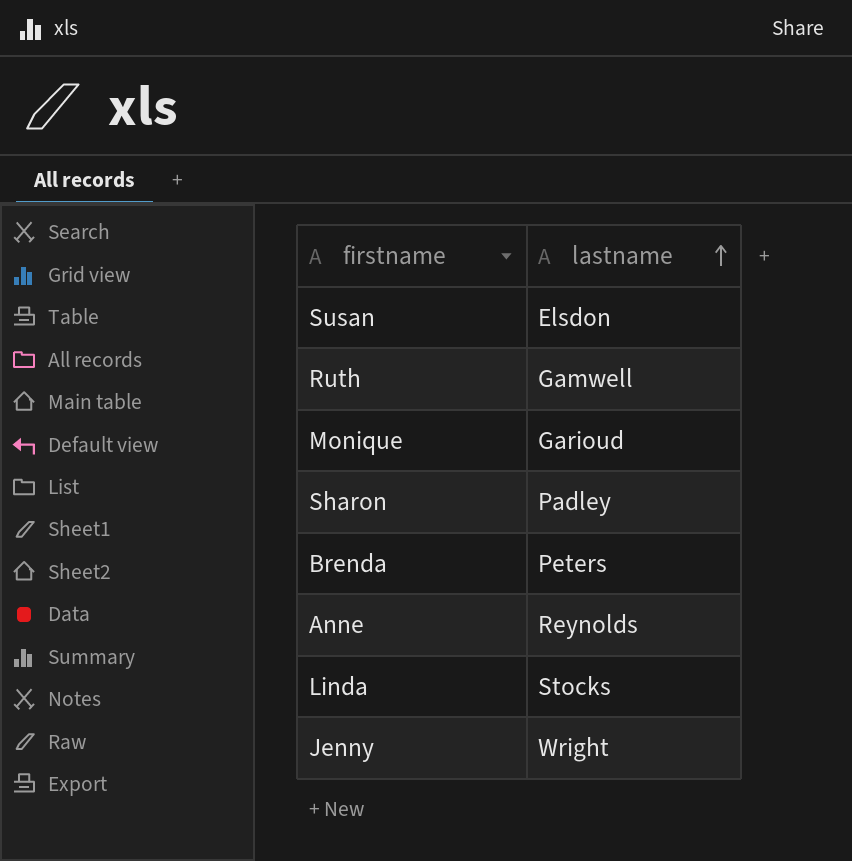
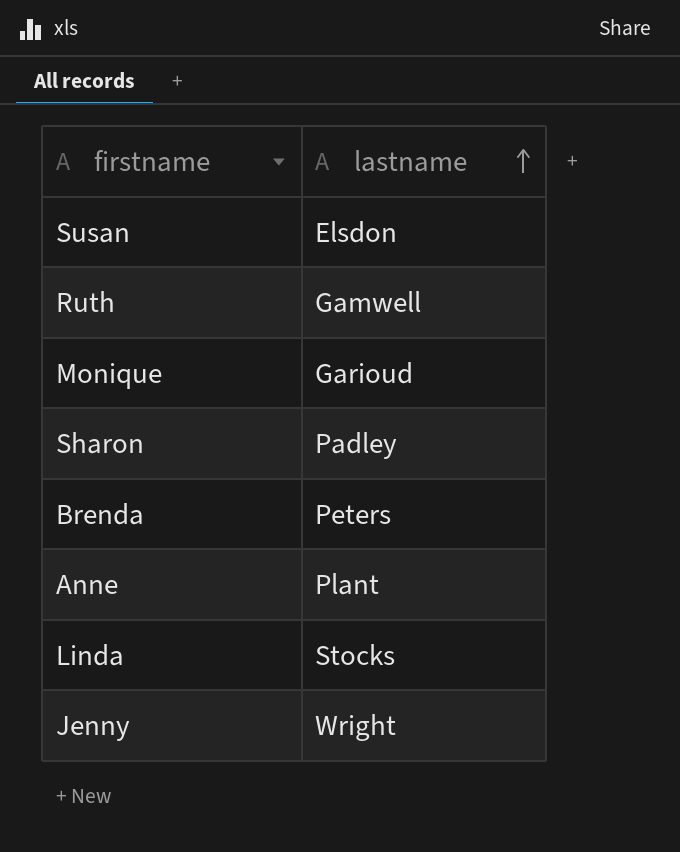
Anne | lastname: Reynolds -> Plant

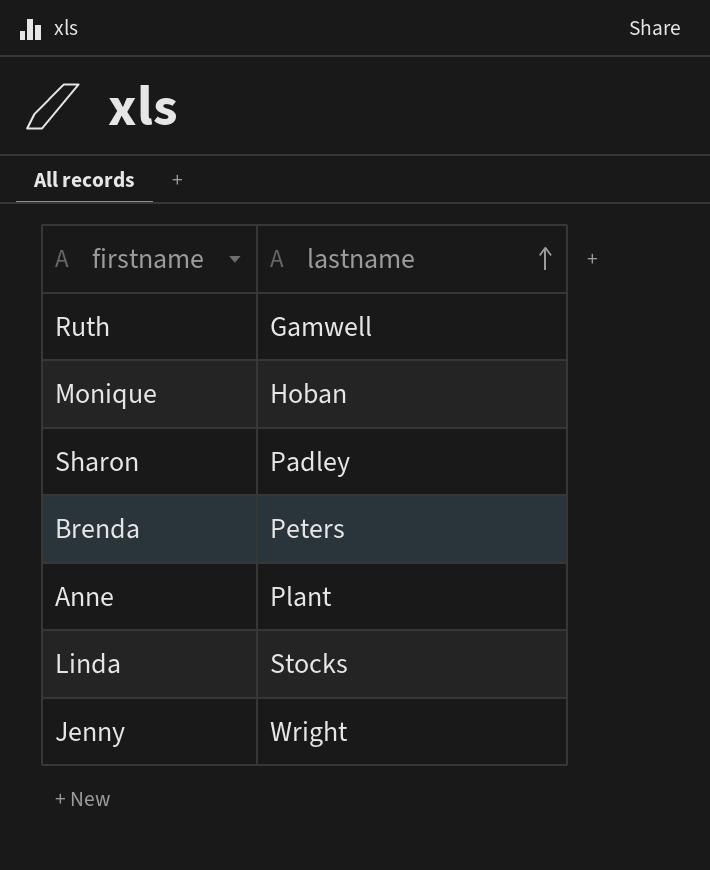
row Susan: Elsdon -> none
Monique | lastname: Garioud -> Hoban

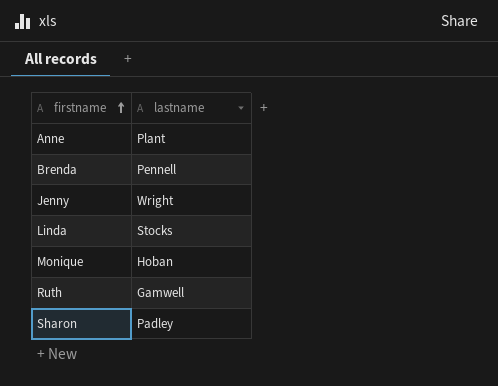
row order: lastname ascending -> firstname ascending
Brenda | lastname: Peters -> Pennell

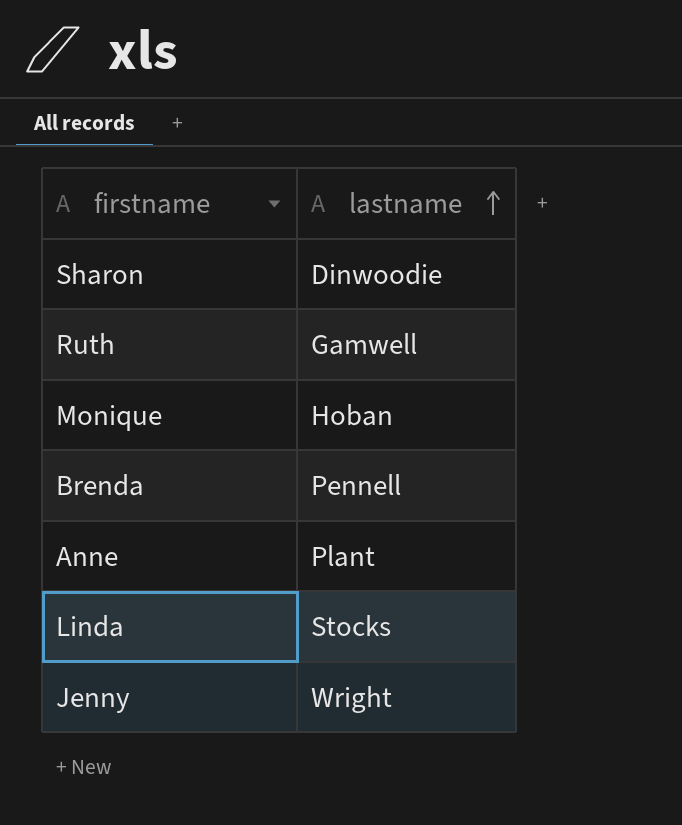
row order: firstname ascending -> lastname ascending
Sharon | lastname: Padley -> Dinwoodie

